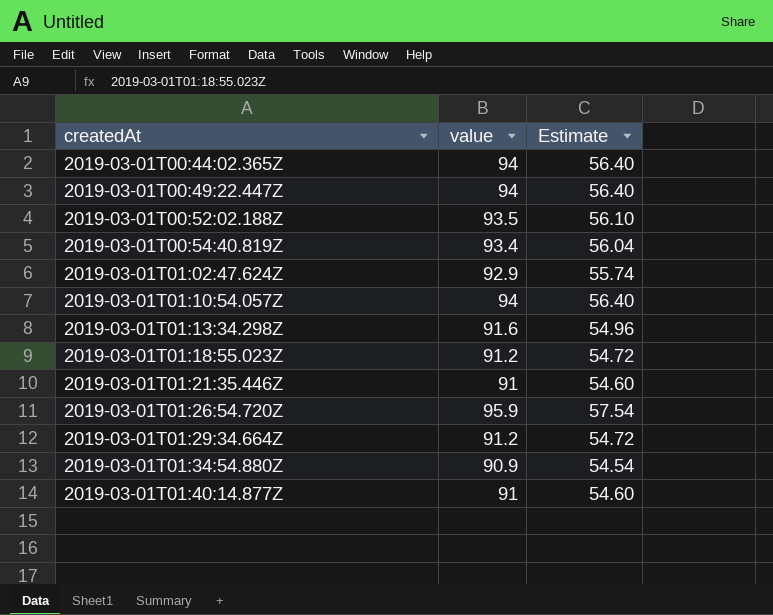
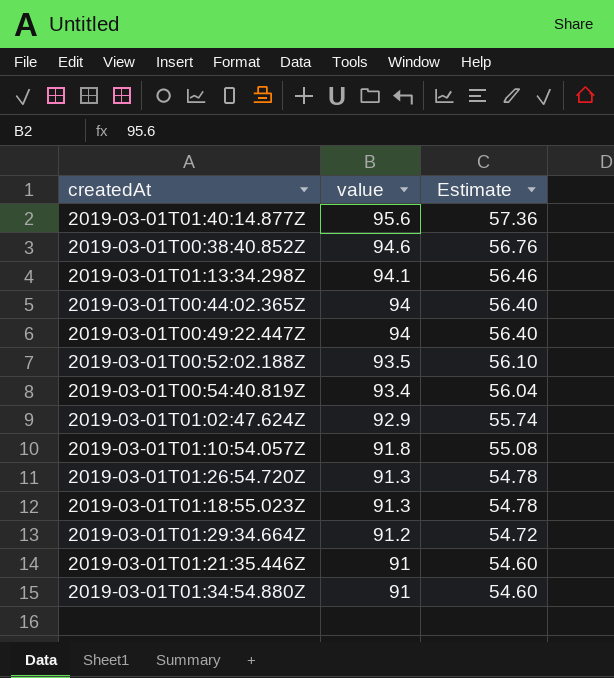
row order: createdAt ascending -> value descending
2019-03-01T01:40:14.877Z | value: 91 -> 95.6
2019-03-01T01:40:14.877Z | Estimate: 54.60 -> 57.36
row 2019-03-01T00:38:40.852Z: none -> 94.6 | 56.76
2019-03-01T01:13:34.298Z | value: 91.6 -> 94.1
2019-03-01T01:13:34.298Z | Estimate: 54.96 -> 56.46
2019-03-01T01:10:54.057Z | value: 94 -> 91.8
2019-03-01T01:10:54.057Z | Estimate: 56.40 -> 55.08
2019-03-01T01:26:54.720Z | value: 95.9 -> 91.3
2019-03-01T01:26:54.720Z | Estimate: 57.54 -> 54.78
2019-03-01T01:18:55.023Z | value: 91.2 -> 91.3
2019-03-01T01:18:55.023Z | Estimate: 54.72 -> 54.78
2019-03-01T01:34:54.880Z | value: 90.9 -> 91
2019-03-01T01:34:54.880Z | Estimate: 54.54 -> 54.60

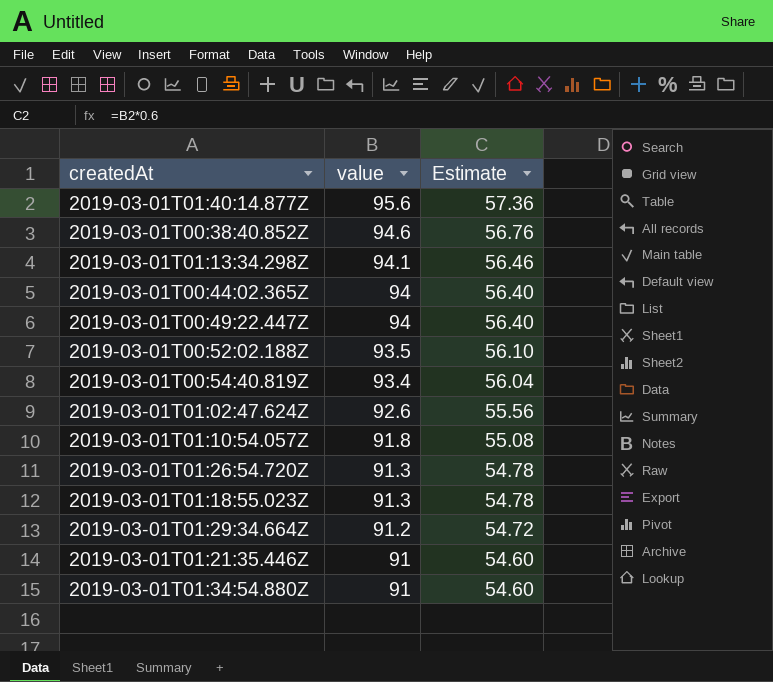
2019-03-01T01:02:47.624Z | value: 92.9 -> 92.6
2019-03-01T01:02:47.624Z | Estimate: 55.74 -> 55.56

